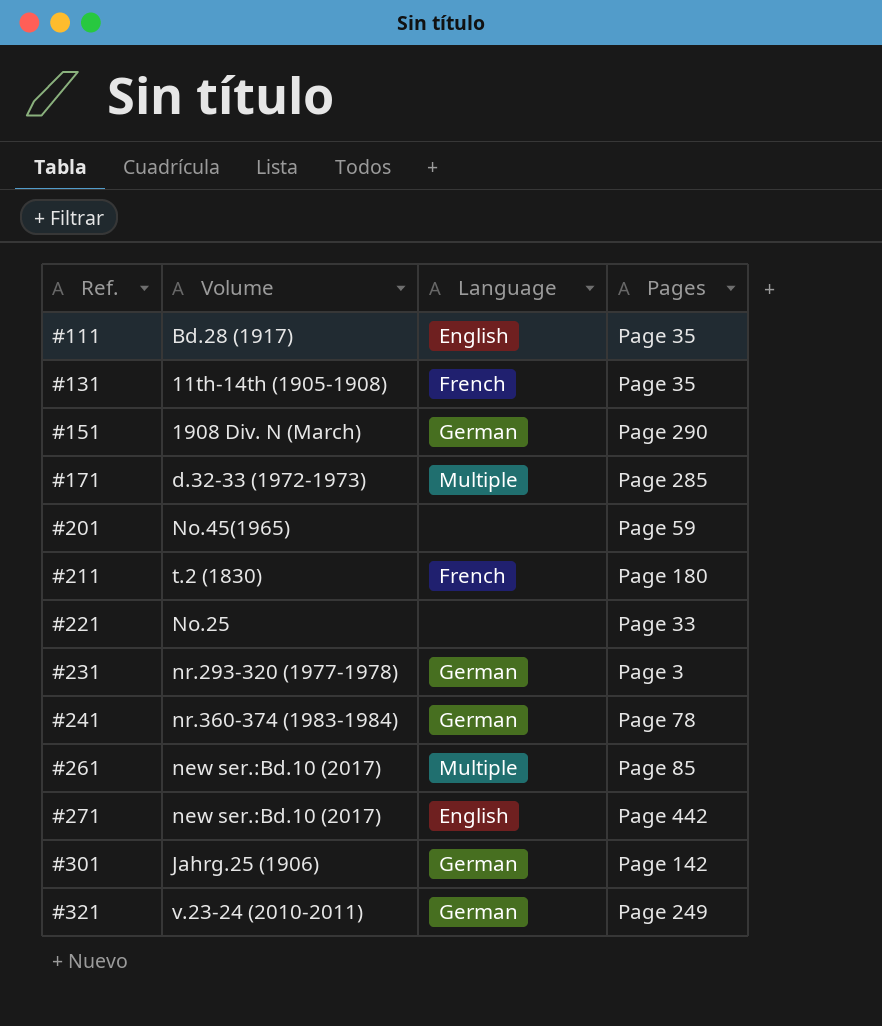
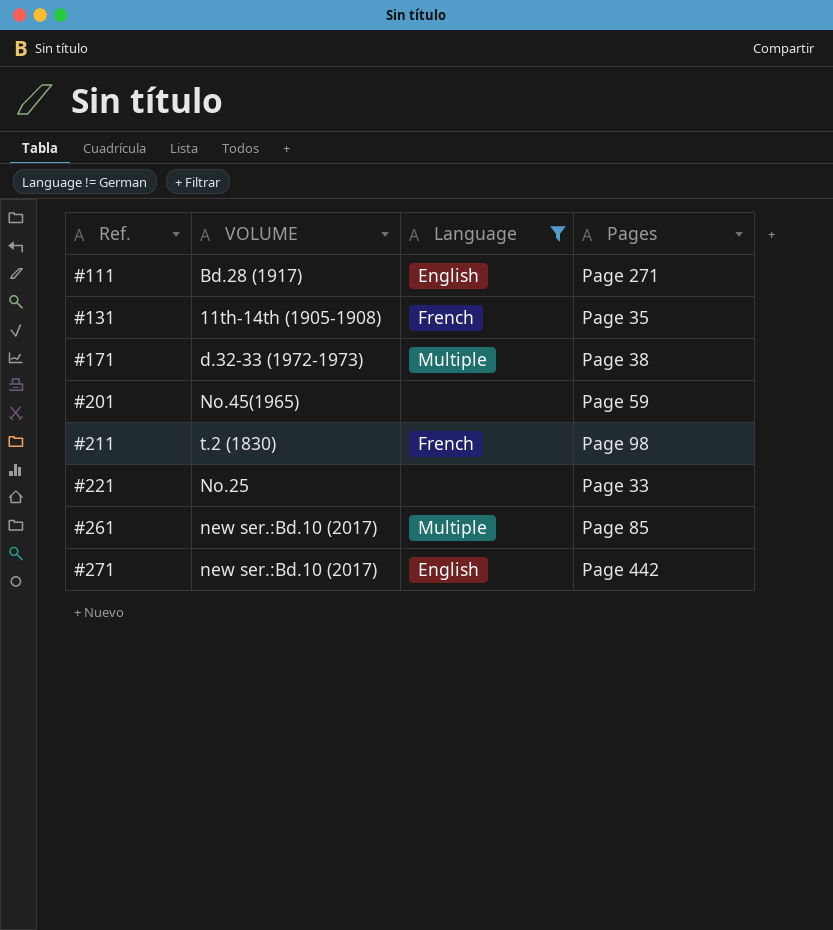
filter: none -> Language != German
column name: Volume -> VOLUME
#111 | Pages: Page 35 -> Page 271
#171 | Pages: Page 285 -> Page 38
#211 | Pages: Page 180 -> Page 98

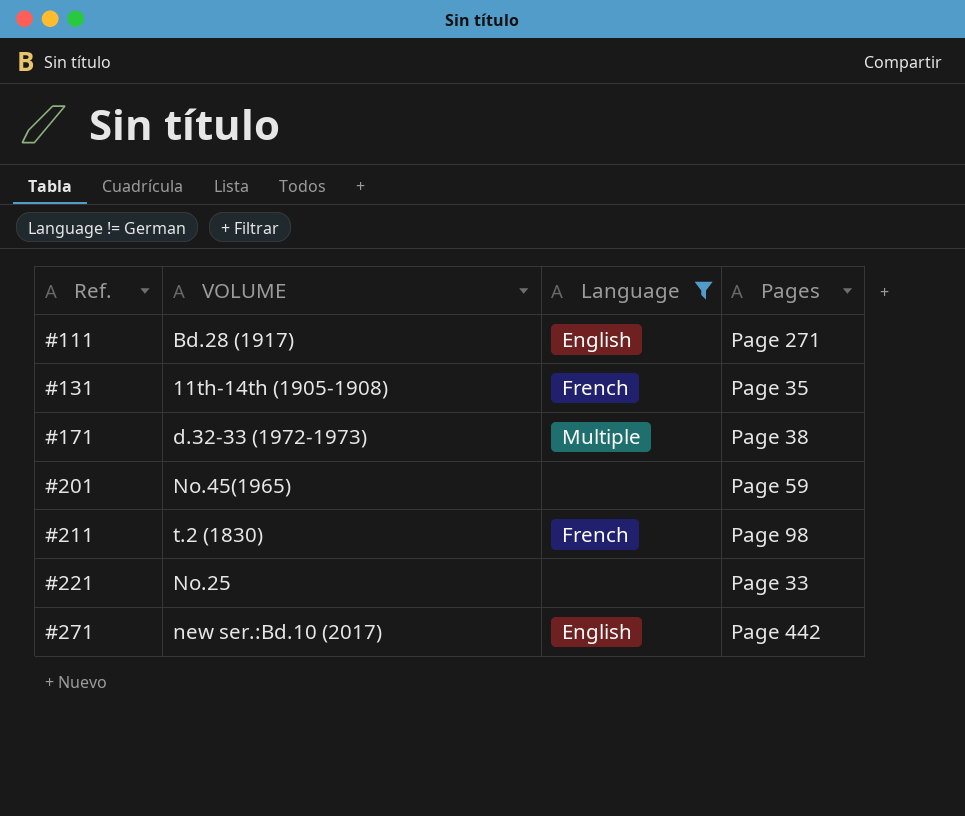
row #261: new ser.:Bd.10 (2017) | Multiple | Page 85 -> none

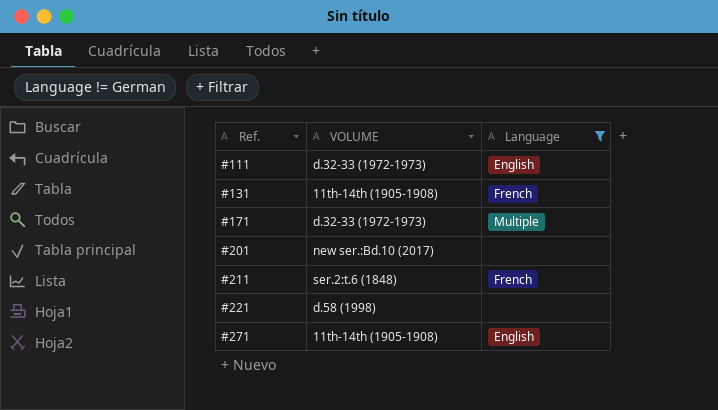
column Pages | position: 4 -> none
#111 | VOLUME: Bd.28 (1917) -> d.32-33 (1972-1973)
#201 | VOLUME: No.45(1965) -> new ser.:Bd.10 (2017)
#211 | VOLUME: t.2 (1830) -> ser.2:t.6 (1848)
#221 | VOLUME: No.25 -> d.58 (1998)
#271 | VOLUME: new ser.:Bd.10 (2017) -> 11th-14th (1905-1908)

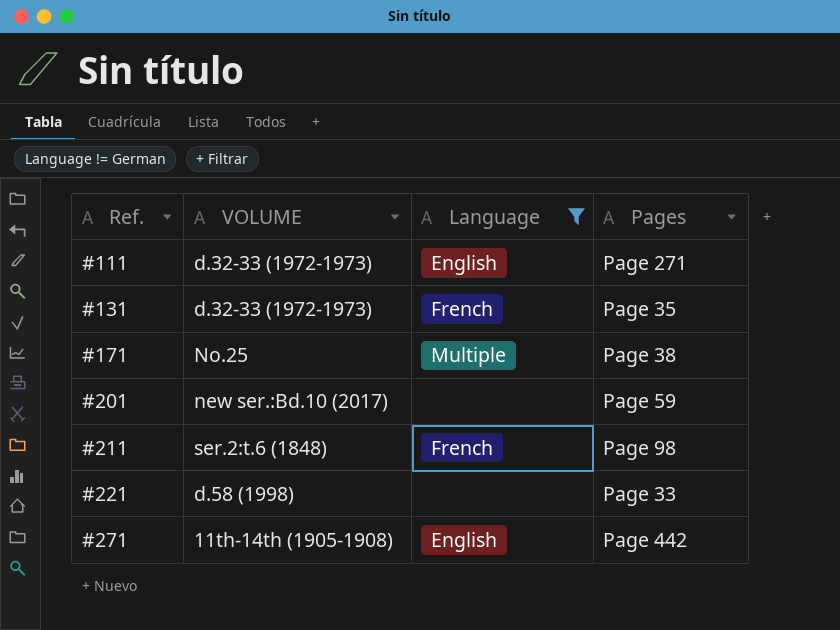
column Pages | position: none -> 4
#131 | VOLUME: 11th-14th (1905-1908) -> d.32-33 (1972-1973)
#171 | VOLUME: d.32-33 (1972-1973) -> No.25

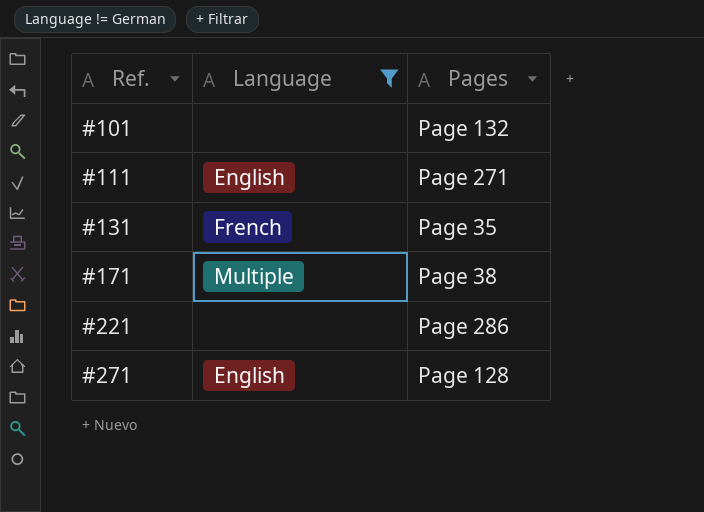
column VOLUME | position: 2 -> none
row #201: new ser.:Bd.10 (2017) | none | Page 59 -> none
row #211: ser.2:t.6 (1848) | French | Page 98 -> none
row #101: none -> none | Page 132
#221 | Pages: Page 33 -> Page 286
#271 | Pages: Page 442 -> Page 128

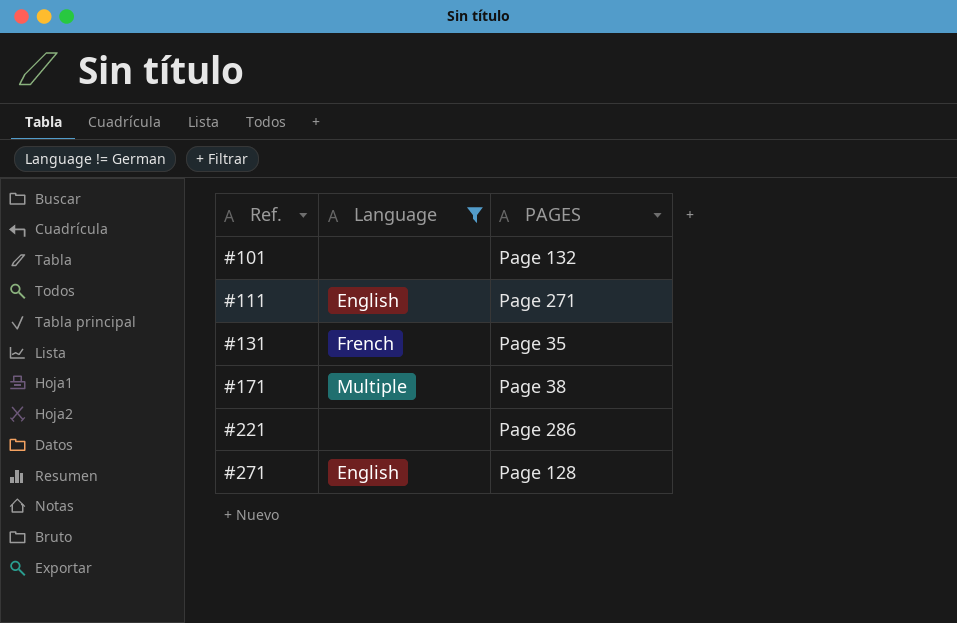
column name: Pages -> PAGES

